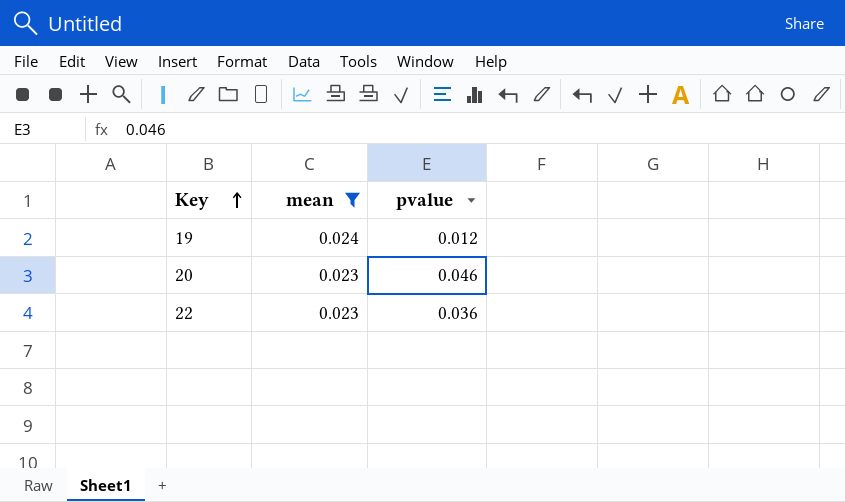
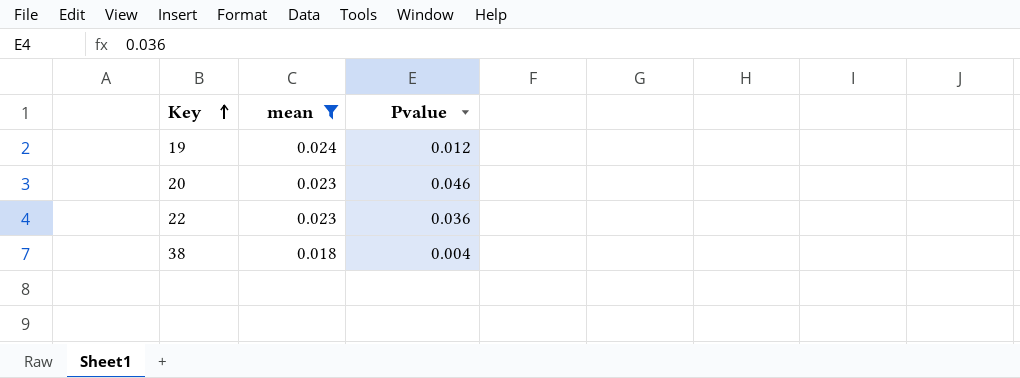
column name: pvalue -> Pvalue
row 38: none -> 0.018 | 0.004

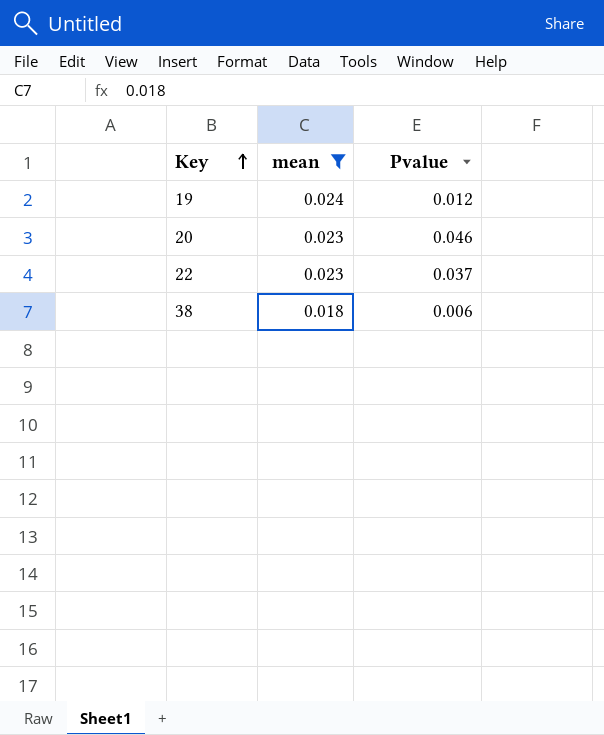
22 | Pvalue: 0.036 -> 0.037
38 | Pvalue: 0.004 -> 0.006

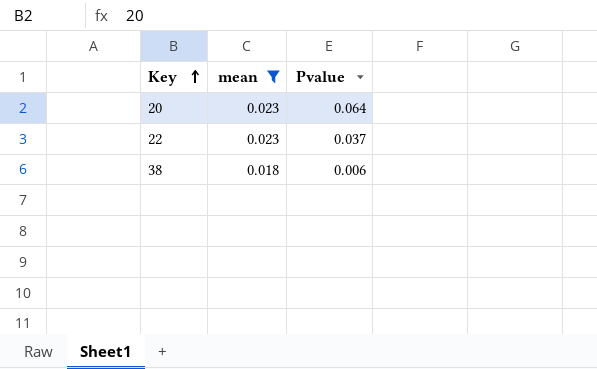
row 19: 0.024 | 0.012 -> none
20 | Pvalue: 0.046 -> 0.064

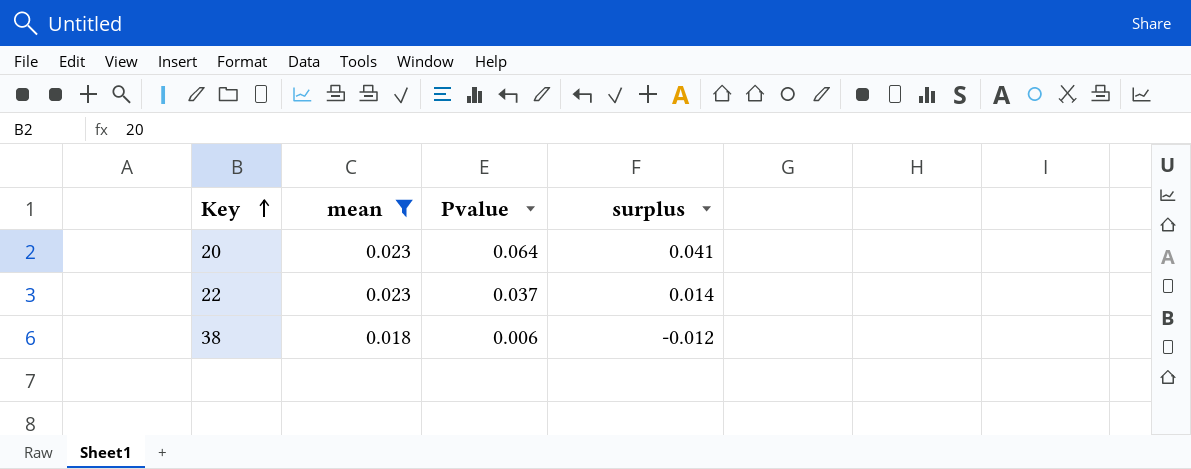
column surplus | formula: none -> [Pvalue] - [mean]

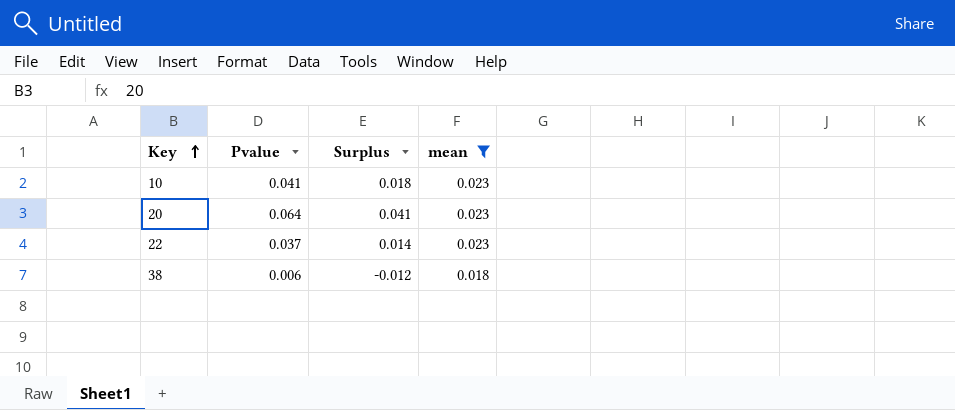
column name: surplus -> Surplus
column mean | position: 2 -> 4
row 10: none -> 0.041 | 0.018 | 0.023

